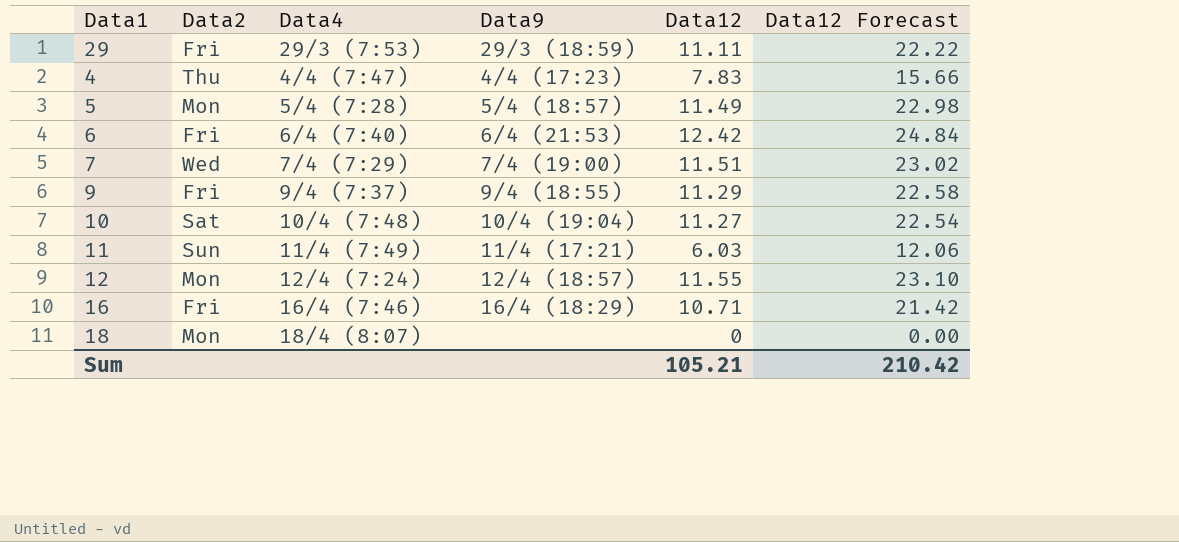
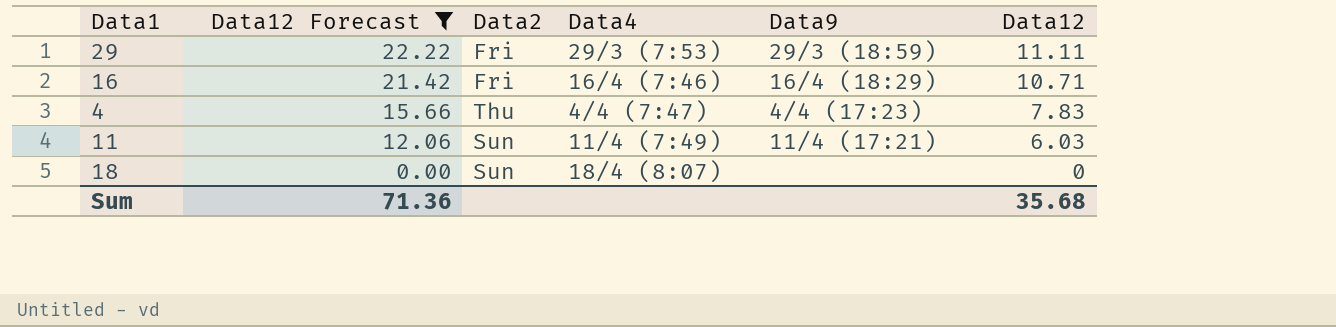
filter: none -> Data12 Forecast <= 22.22
row order: none -> Data12 Forecast descending
column Data12 Forecast | position: 6 -> 2
18 | Data2: Mon -> Sun
Sum | Data12 Forecast: 210.42 -> 71.36
Sum | Data12: 105.21 -> 35.68

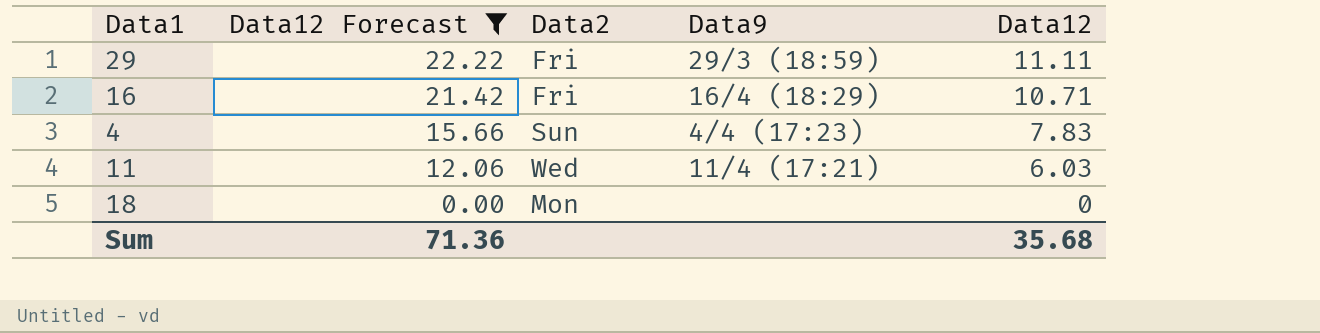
column Data4 | position: 4 -> none
4 | Data2: Thu -> Sun
11 | Data2: Sun -> Wed
18 | Data2: Sun -> Mon

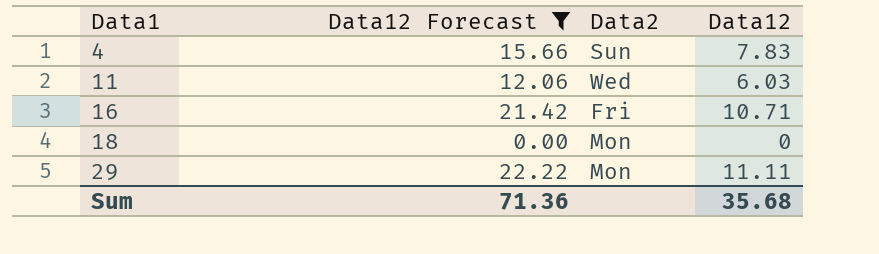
row order: Data12 Forecast descending -> Data1 ascending
column Data9 | position: 4 -> none
29 | Data2: Fri -> Mon

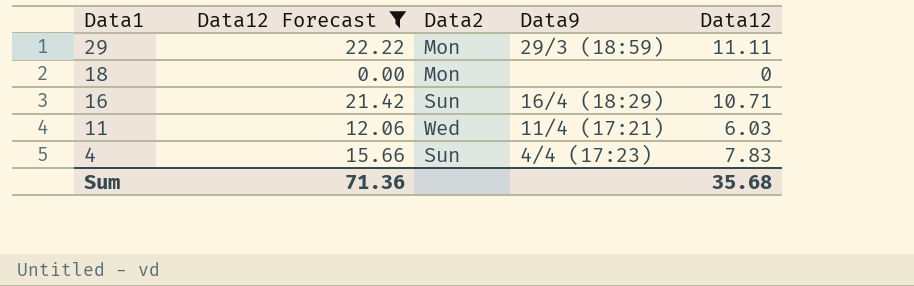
row order: Data1 ascending -> Data1 descending
column Data9 | position: none -> 4
16 | Data2: Fri -> Sun

